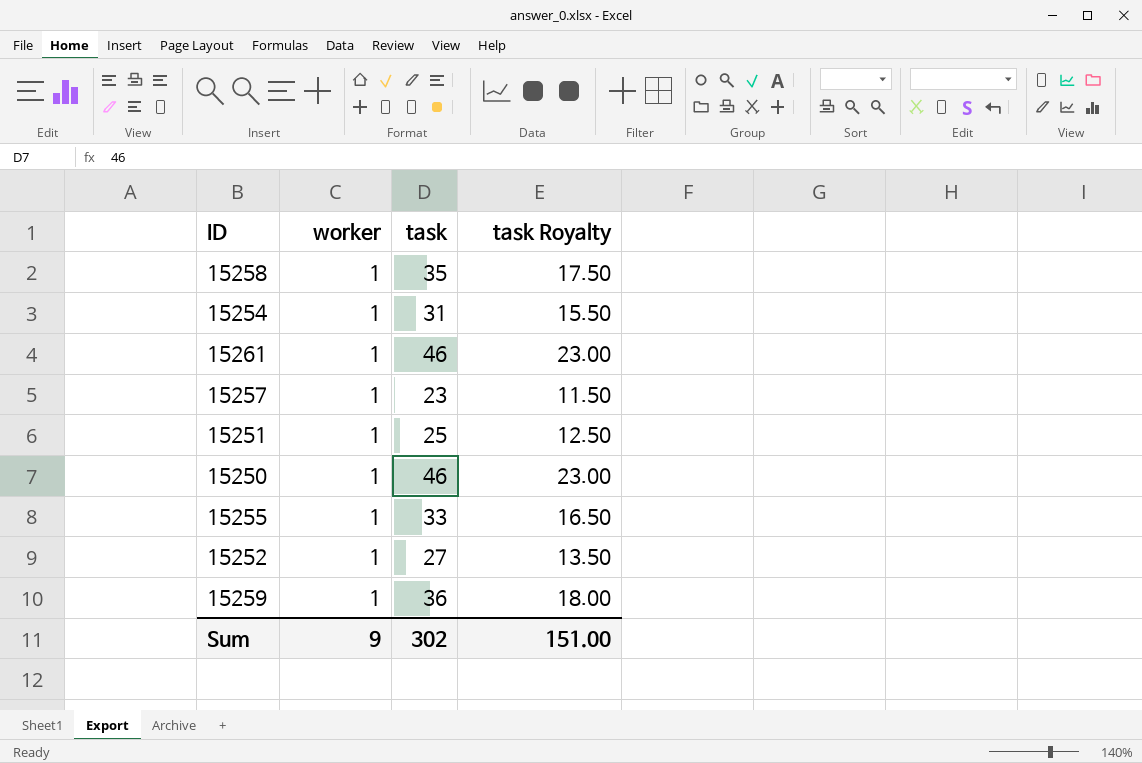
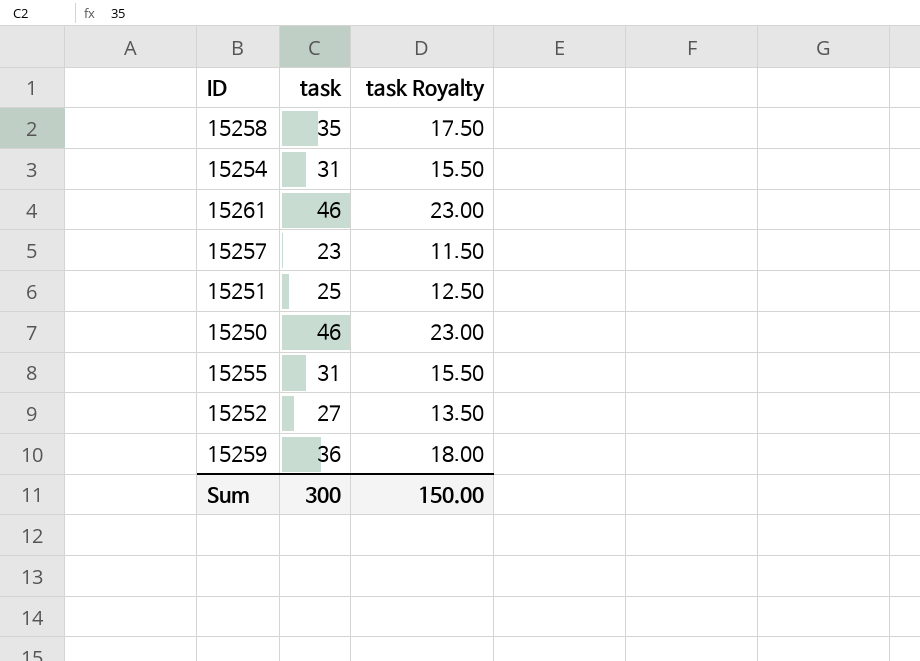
column worker | position: 2 -> none
15255 | task: 33 -> 31
15255 | task Royalty: 16.50 -> 15.50
Sum | task: 302 -> 300
Sum | task Royalty: 151.00 -> 150.00

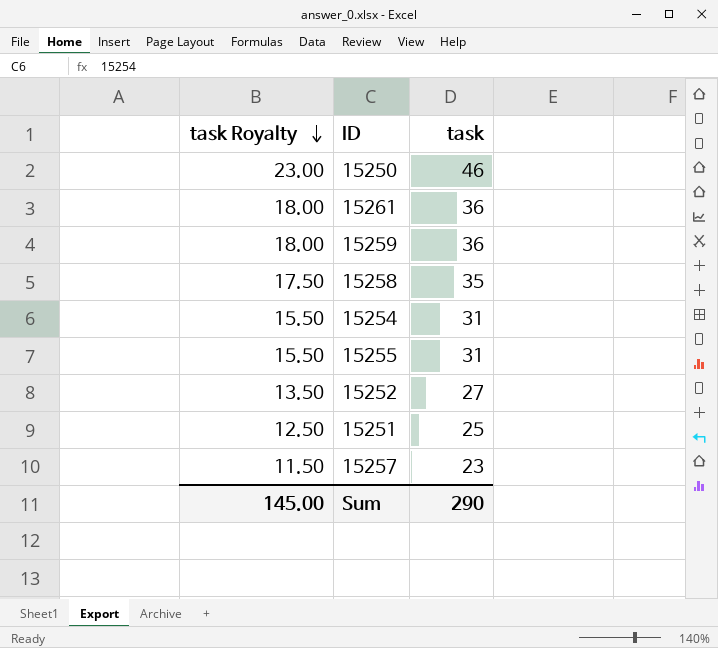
row order: none -> task Royalty descending
column task Royalty | position: 3 -> 1
15261 | task Royalty: 23.00 -> 18.00
15261 | task: 46 -> 36
Sum | task Royalty: 150.00 -> 145.00
Sum | task: 300 -> 290

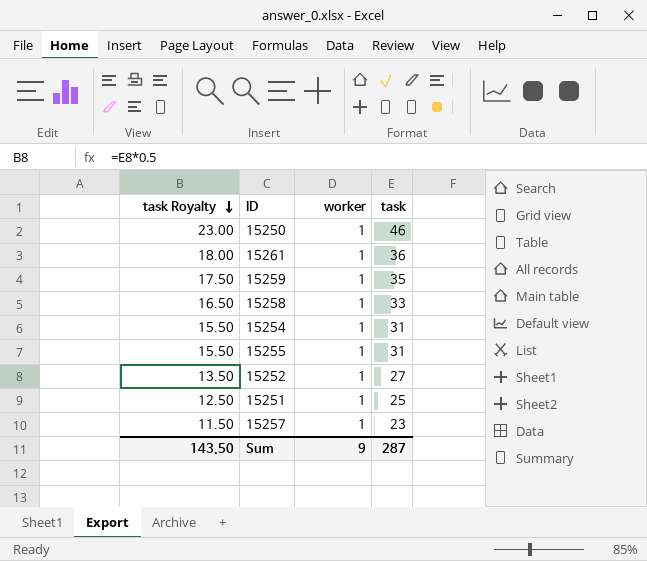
column worker | position: none -> 3
15259 | task Royalty: 18.00 -> 17.50
15259 | task: 36 -> 35
15258 | task Royalty: 17.50 -> 16.50
15258 | task: 35 -> 33
Sum | task Royalty: 145.00 -> 143.50
Sum | task: 290 -> 287

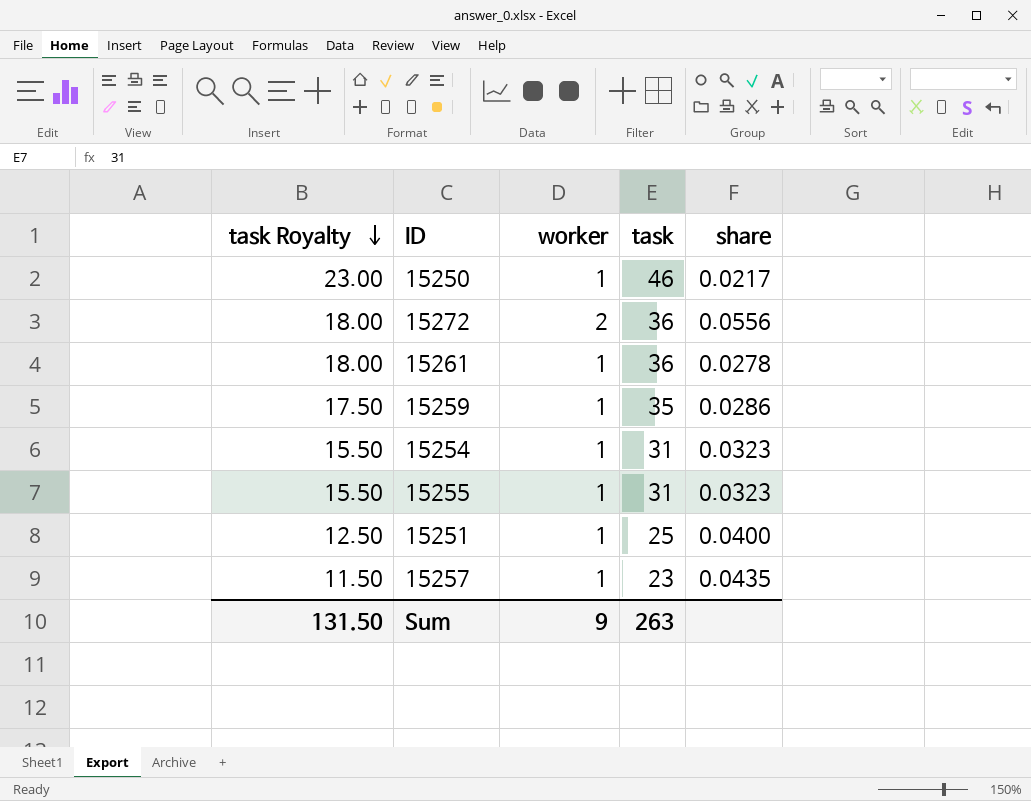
column share | formula: none -> [worker] / [task]
row 15258: 16.50 | 1 | 33 -> none
row 15252: 13.50 | 1 | 27 -> none
row 15272: none -> 18.00 | 2 | 36 | 0.0556
Sum | task Royalty: 143.50 -> 131.50
Sum | task: 287 -> 263

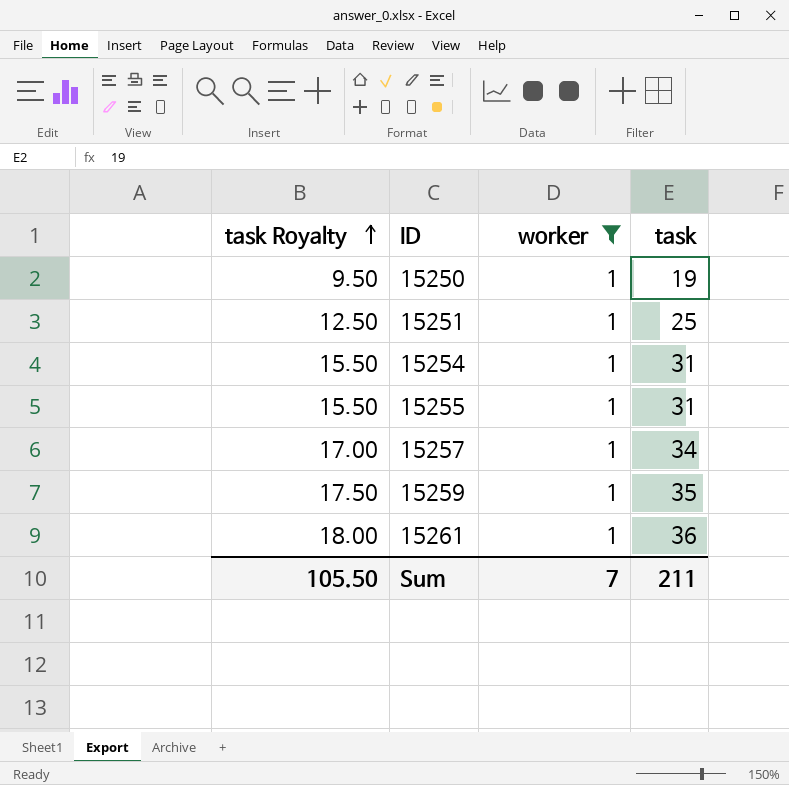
filter: none -> worker = 1
row order: task Royalty descending -> task Royalty ascending
column share | formula: [worker] / [task] -> none
15250 | task Royalty: 23.00 -> 9.50
15250 | task: 46 -> 19
15257 | task Royalty: 11.50 -> 17.00
15257 | task: 23 -> 34
Sum | task Royalty: 131.50 -> 105.50
Sum | worker: 9 -> 7
Sum | task: 263 -> 211

